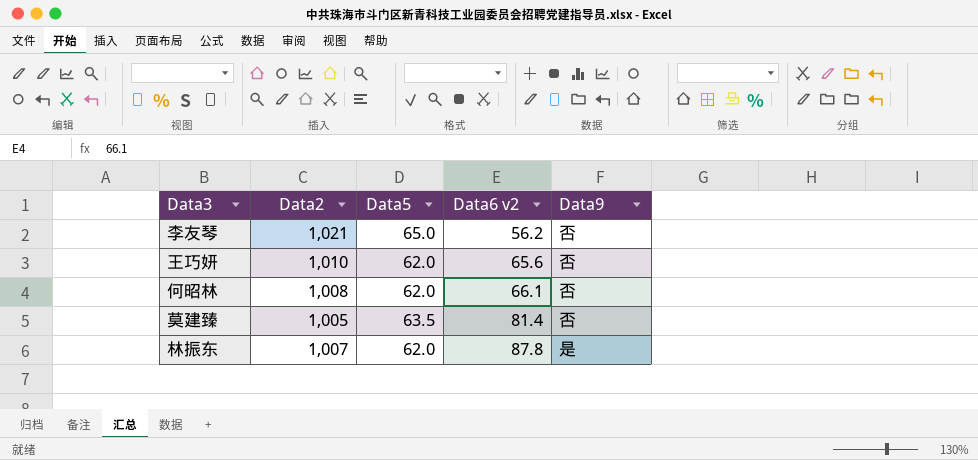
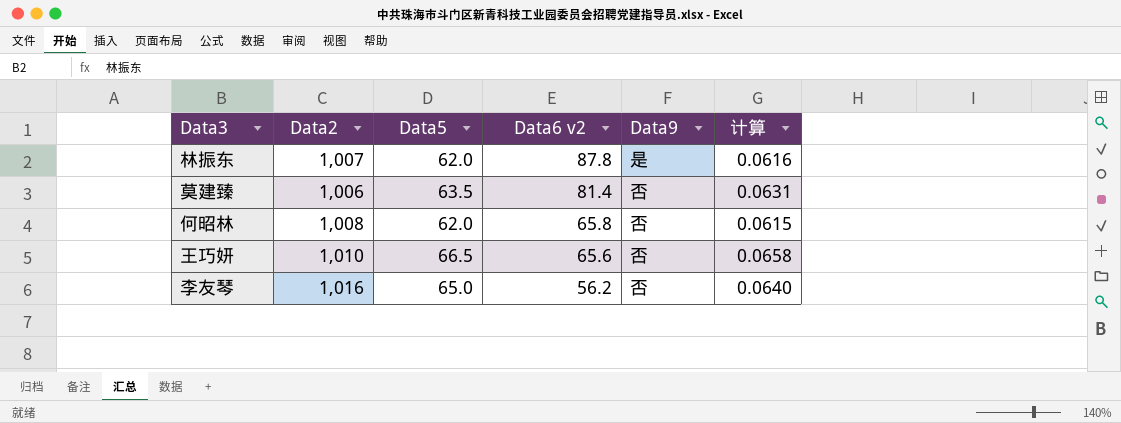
row order: Data6 v2 ascending -> Data6 v2 descending
column 计算 | formula: none -> [Data5] / [Data2]
莫建臻 | Data2: 1,005 -> 1,006
何昭林 | Data6 v2: 66.1 -> 65.8
王巧妍 | Data5: 62.0 -> 66.5
李友琴 | Data2: 1,021 -> 1,016

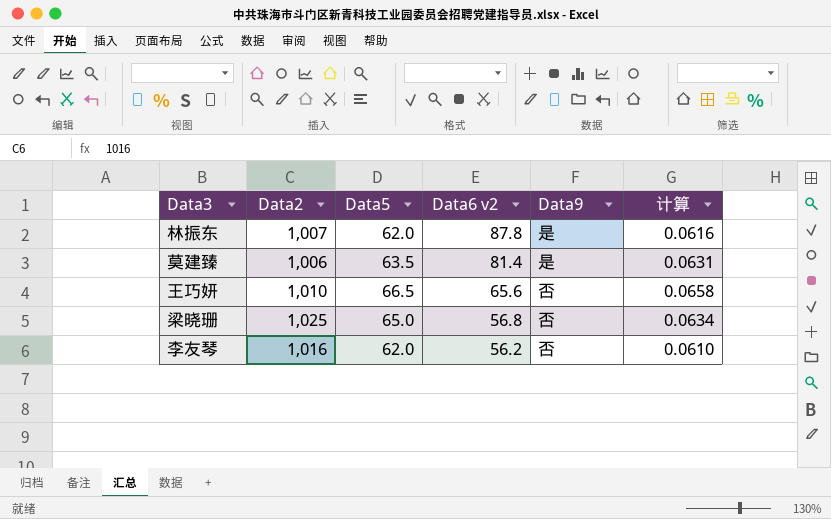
row 何昭林: 1,008 | 62.0 | 65.8 | 否 | 0.0615 -> none
莫建臻 | Data9: 否 -> 是
row 梁晓珊: none -> 1,025 | 65.0 | 56.8 | 否 | 0.0634
李友琴 | Data5: 65.0 -> 62.0
李友琴 | 计算: 0.0640 -> 0.0610

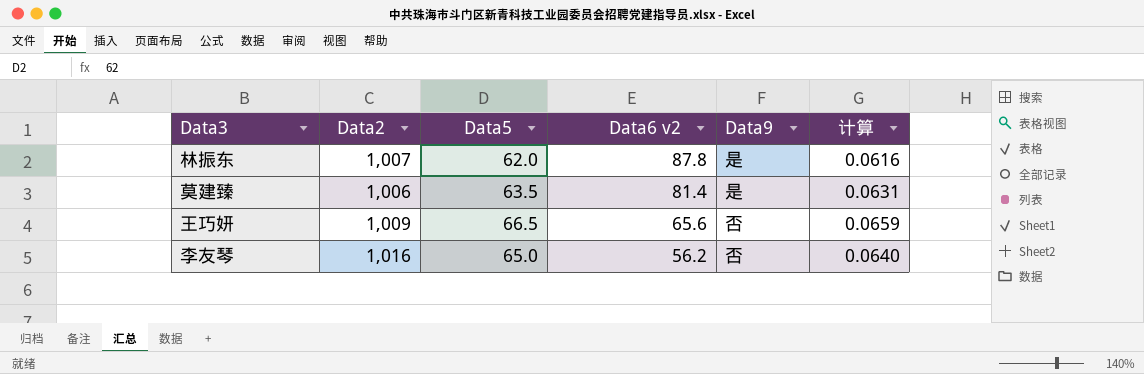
row 梁晓珊: 1,025 | 65.0 | 56.8 | 否 | 0.0634 -> none
王巧妍 | Data2: 1,010 -> 1,009
王巧妍 | 计算: 0.0658 -> 0.0659
李友琴 | Data5: 62.0 -> 65.0
李友琴 | 计算: 0.0610 -> 0.0640

